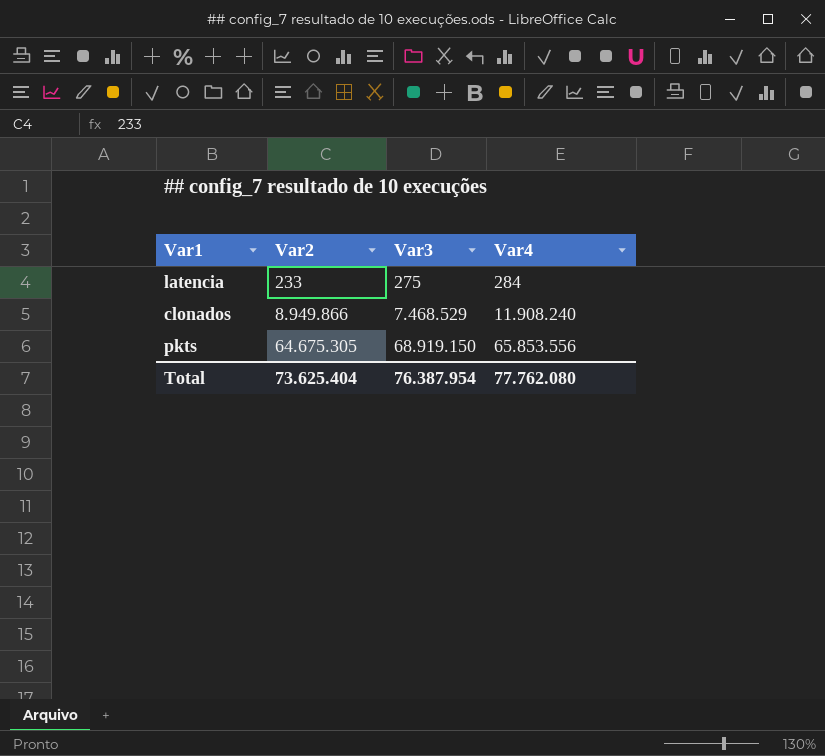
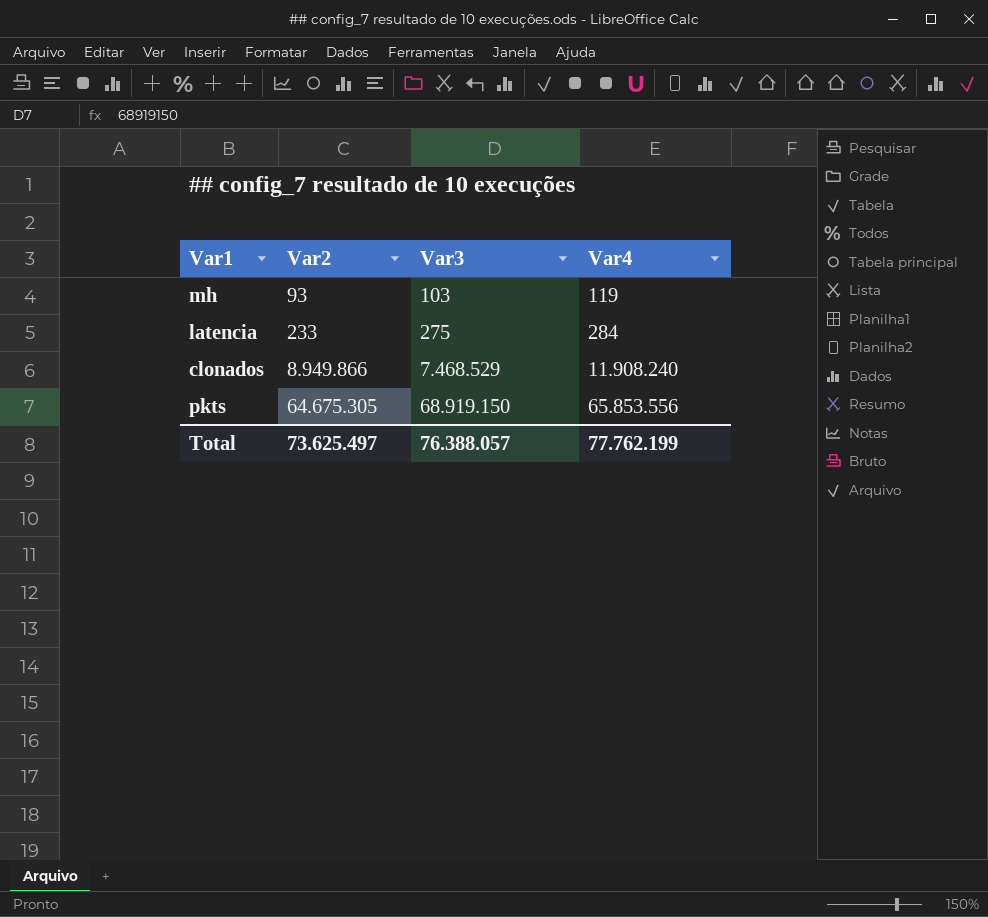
row mh: none -> 93 | 103 | 119
Total | Var2: 73.625.404 -> 73.625.497
Total | Var3: 76.387.954 -> 76.388.057
Total | Var4: 77.762.080 -> 77.762.199

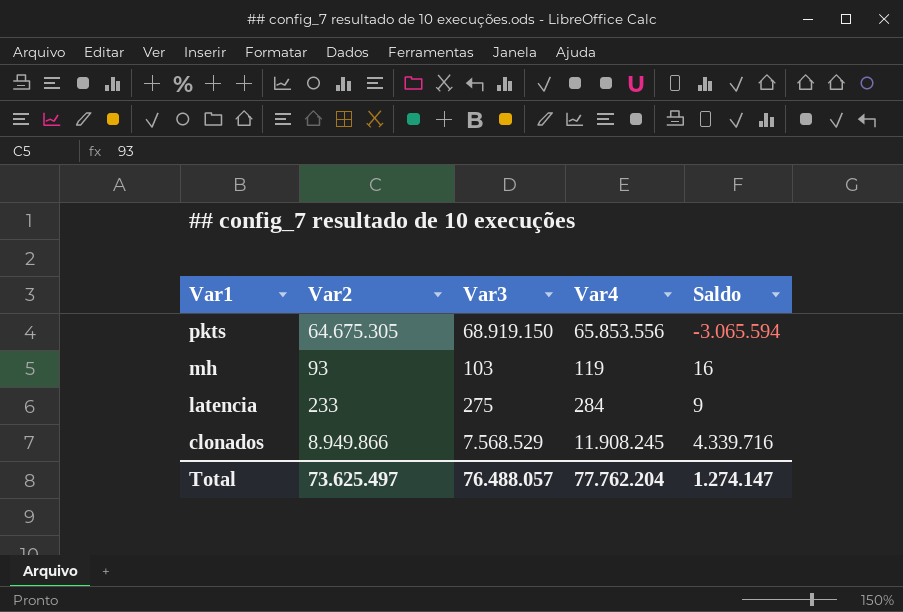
row order: Var2 ascending -> Var1 descending
column Saldo | formula: none -> [Var4] - [Var3]
clonados | Var3: 7.468.529 -> 7.568.529
clonados | Var4: 11.908.240 -> 11.908.245
Total | Var3: 76.388.057 -> 76.488.057
Total | Var4: 77.762.199 -> 77.762.204

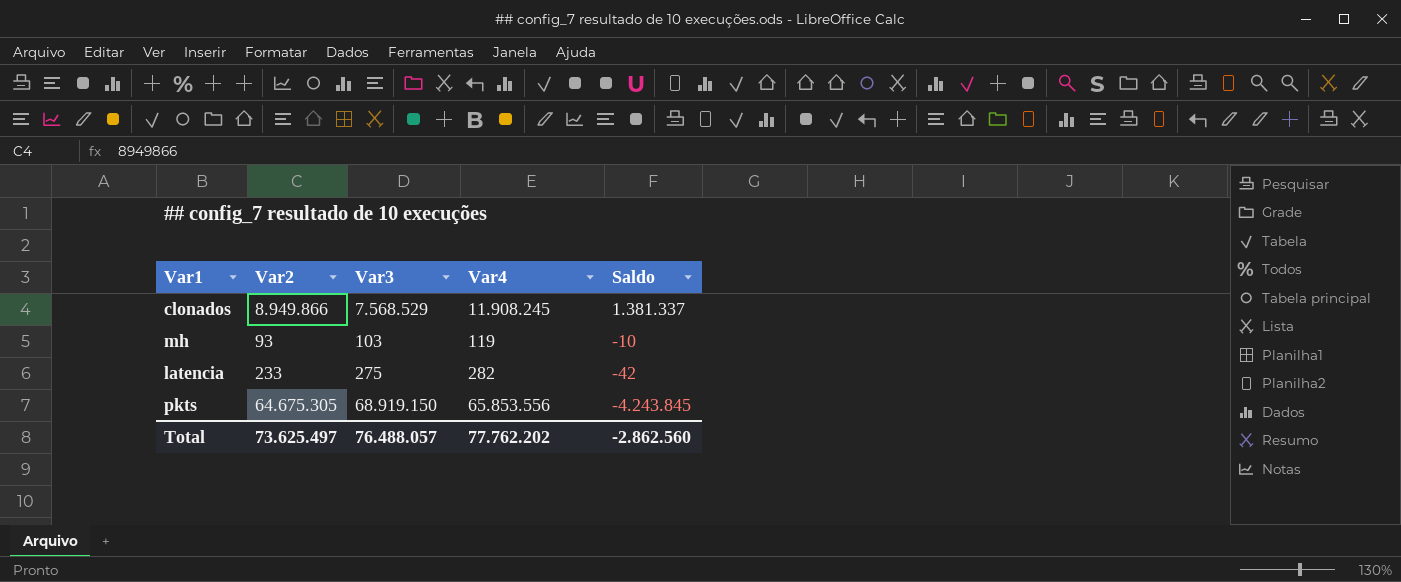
row order: Var1 descending -> Saldo descending
column Saldo | formula: [Var4] - [Var3] -> [Var2] - [Var3]
latencia | Var4: 284 -> 282
Total | Var4: 77.762.204 -> 77.762.202
Total | Saldo: 1.274.147 -> -2.862.560

